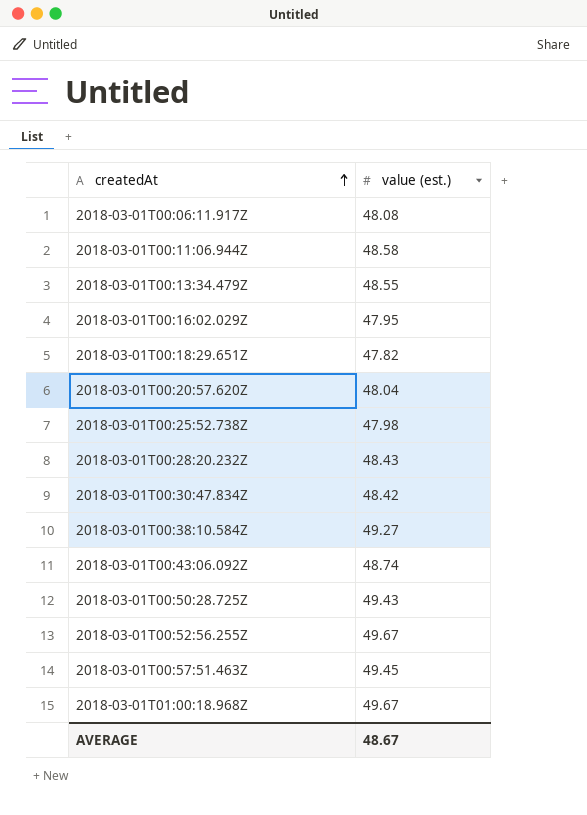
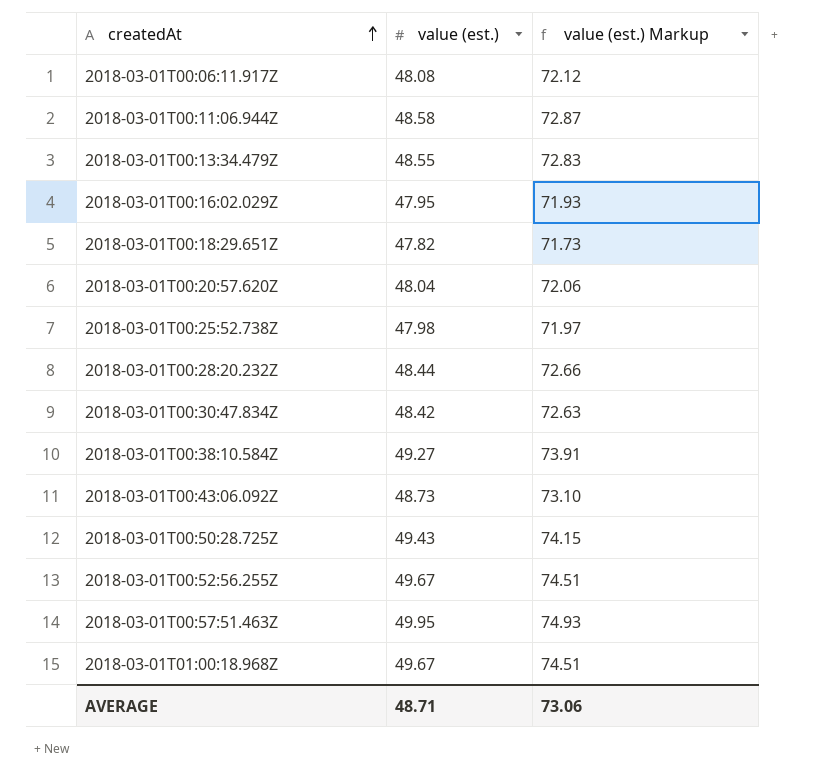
column value (est.) Markup | formula: none -> [value (est.)] * 1.5
2018-03-01T00:28:20.232Z | value (est.): 48.43 -> 48.44
2018-03-01T00:43:06.092Z | value (est.): 48.74 -> 48.73
2018-03-01T00:57:51.463Z | value (est.): 49.45 -> 49.95
AVERAGE | value (est.): 48.67 -> 48.71

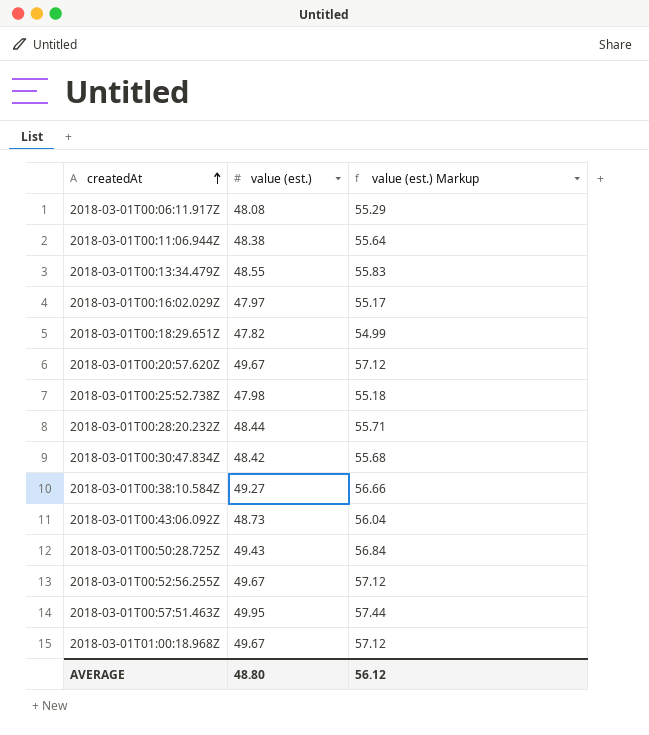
column value (est.) Markup | formula: [value (est.)] * 1.5 -> [value (est.)] * 1.15
2018-03-01T00:11:06.944Z | value (est.): 48.58 -> 48.38
2018-03-01T00:16:02.029Z | value (est.): 47.95 -> 47.97
2018-03-01T00:20:57.620Z | value (est.): 48.04 -> 49.67
AVERAGE | value (est.): 48.71 -> 48.80
AVERAGE | value (est.) Markup: 73.06 -> 56.12

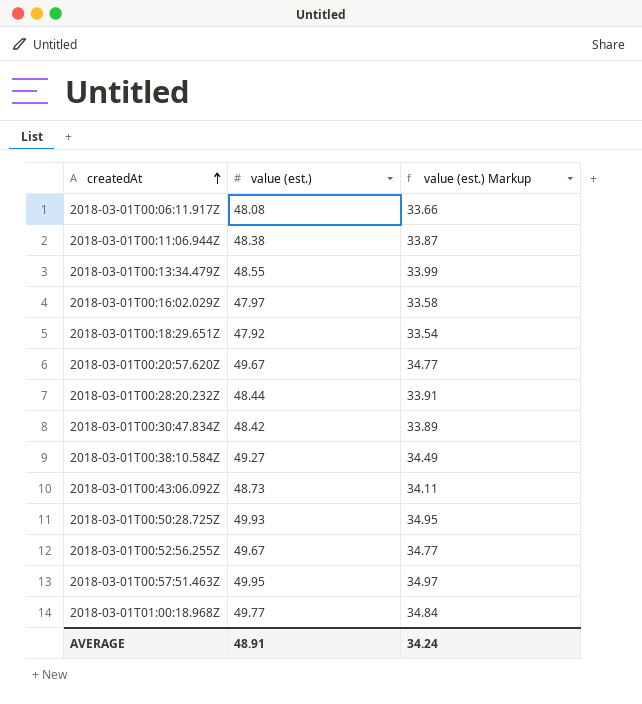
column value (est.) Markup | formula: [value (est.)] * 1.15 -> [value (est.)] * 0.7
row 2018-03-01T00:25:52.738Z: 47.98 | 55.18 -> none
2018-03-01T00:18:29.651Z | value (est.): 47.82 -> 47.92
2018-03-01T00:50:28.725Z | value (est.): 49.43 -> 49.93
2018-03-01T01:00:18.968Z | value (est.): 49.67 -> 49.77
AVERAGE | value (est.): 48.80 -> 48.91
AVERAGE | value (est.) Markup: 56.12 -> 34.24

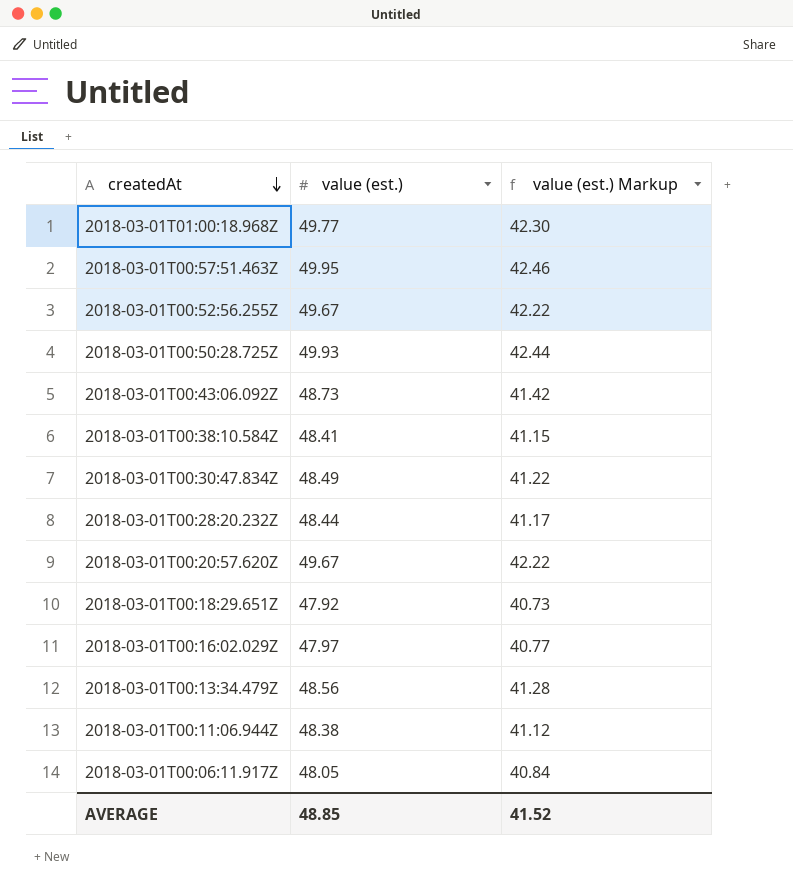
row order: createdAt ascending -> createdAt descending
column value (est.) Markup | formula: [value (est.)] * 0.7 -> [value (est.)] * 0.85
2018-03-01T00:38:10.584Z | value (est.): 49.27 -> 48.41
2018-03-01T00:30:47.834Z | value (est.): 48.42 -> 48.49
2018-03-01T00:13:34.479Z | value (est.): 48.55 -> 48.56
2018-03-01T00:06:11.917Z | value (est.): 48.08 -> 48.05
AVERAGE | value (est.): 48.91 -> 48.85
AVERAGE | value (est.) Markup: 34.24 -> 41.52

